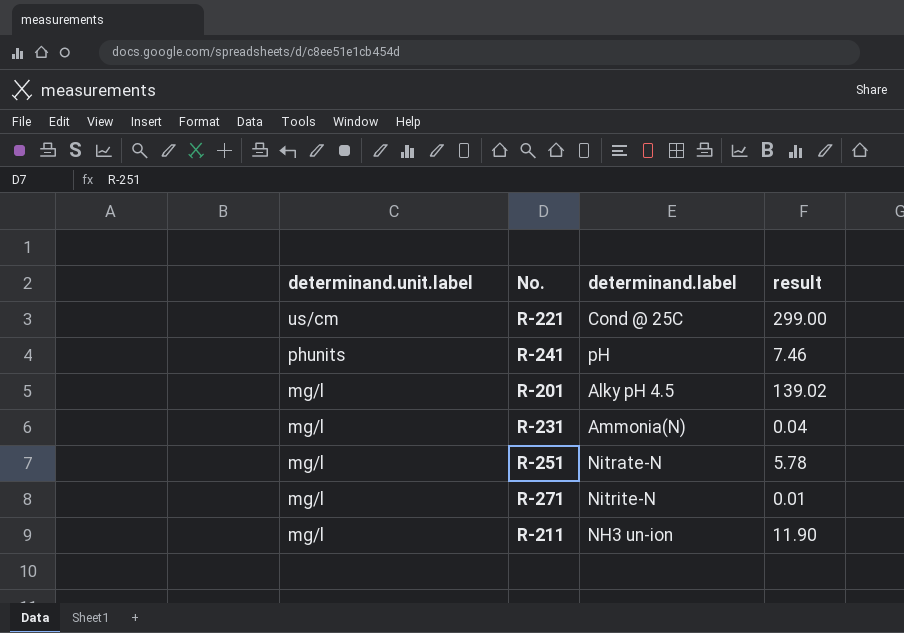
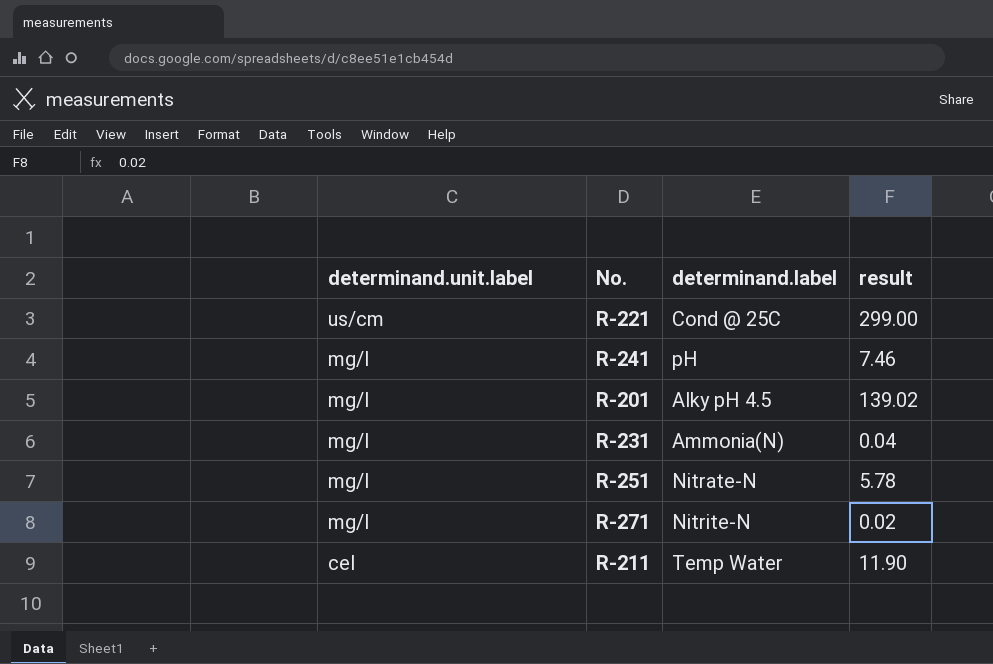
R-241 | determinand.unit.label: phunits -> mg/l
R-271 | result: 0.01 -> 0.02
R-211 | determinand.unit.label: mg/l -> cel
R-211 | determinand.label: NH3 un-ion -> Temp Water

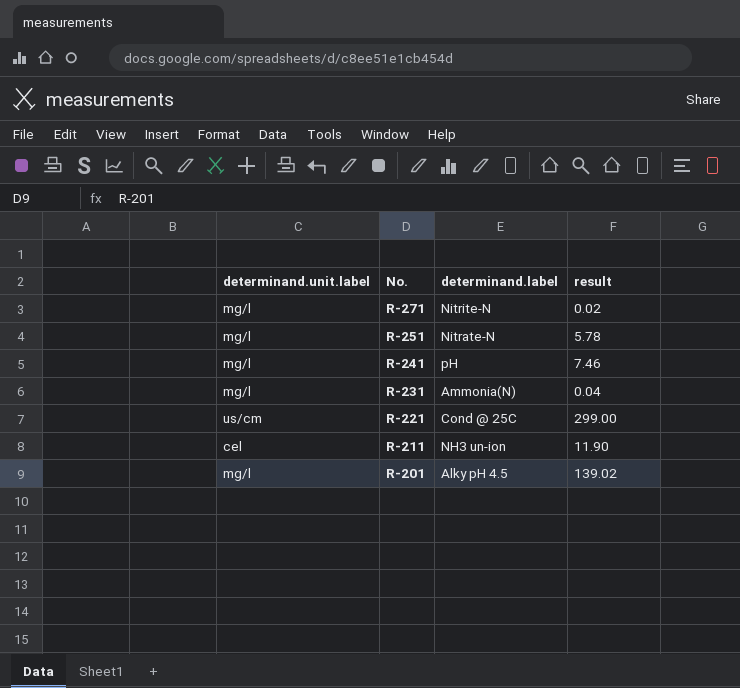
row order: determinand.unit.label descending -> No. descending
R-211 | determinand.label: Temp Water -> NH3 un-ion

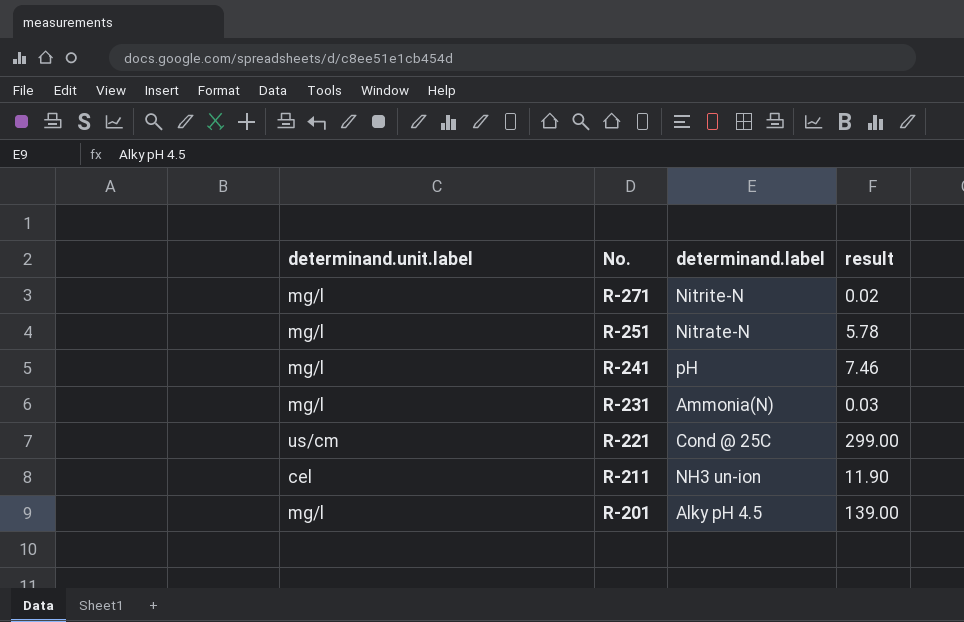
R-231 | result: 0.04 -> 0.03
R-201 | result: 139.02 -> 139.00

